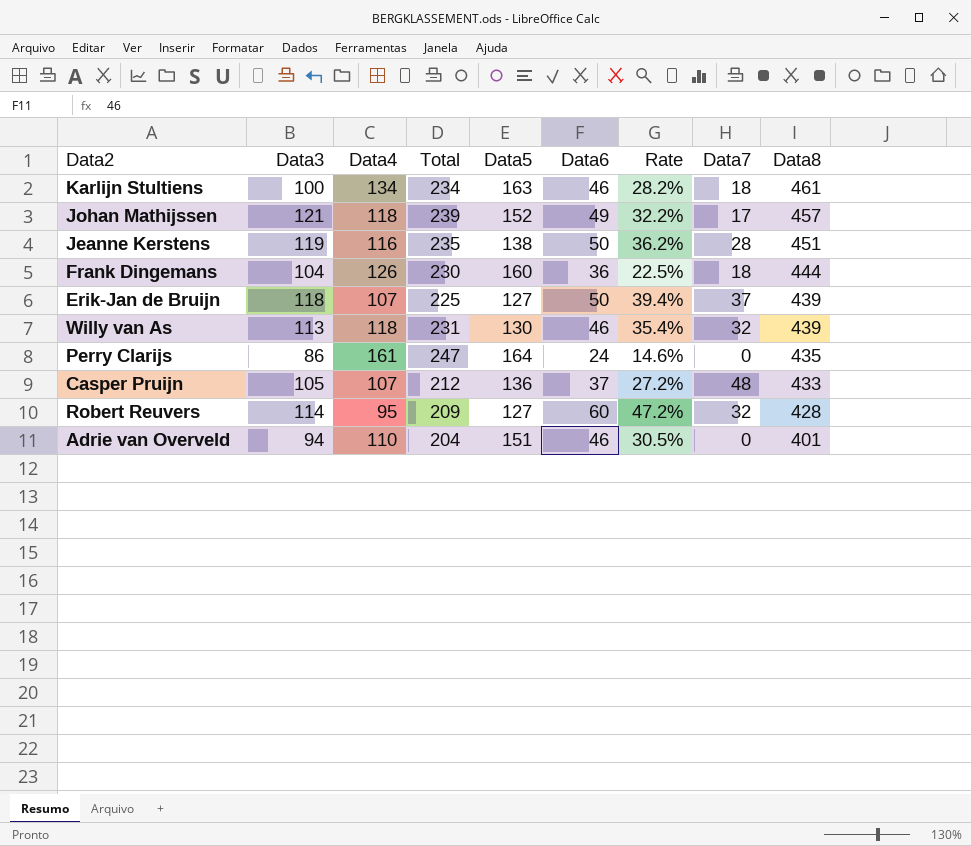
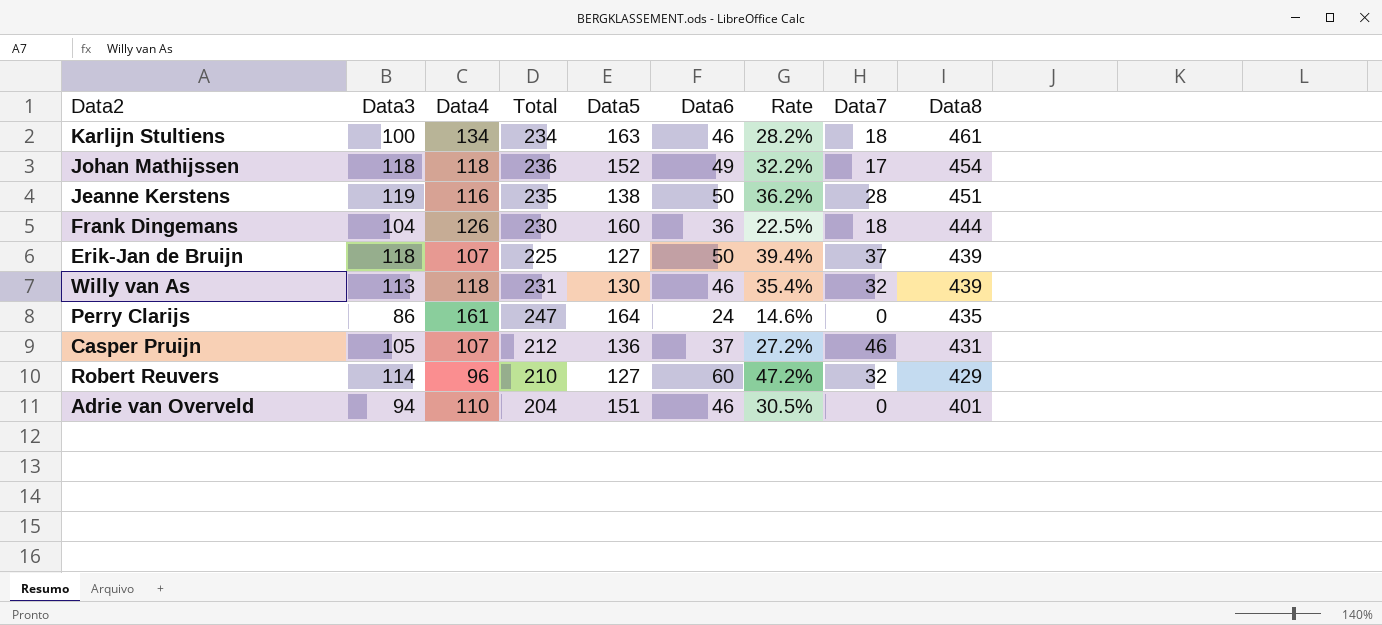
Johan Mathijssen | Data3: 121 -> 118
Johan Mathijssen | Total: 239 -> 236
Johan Mathijssen | Data8: 457 -> 454
Casper Pruijn | Data7: 48 -> 46
Casper Pruijn | Data8: 433 -> 431
Robert Reuvers | Data4: 95 -> 96
Robert Reuvers | Total: 209 -> 210
Robert Reuvers | Data8: 428 -> 429

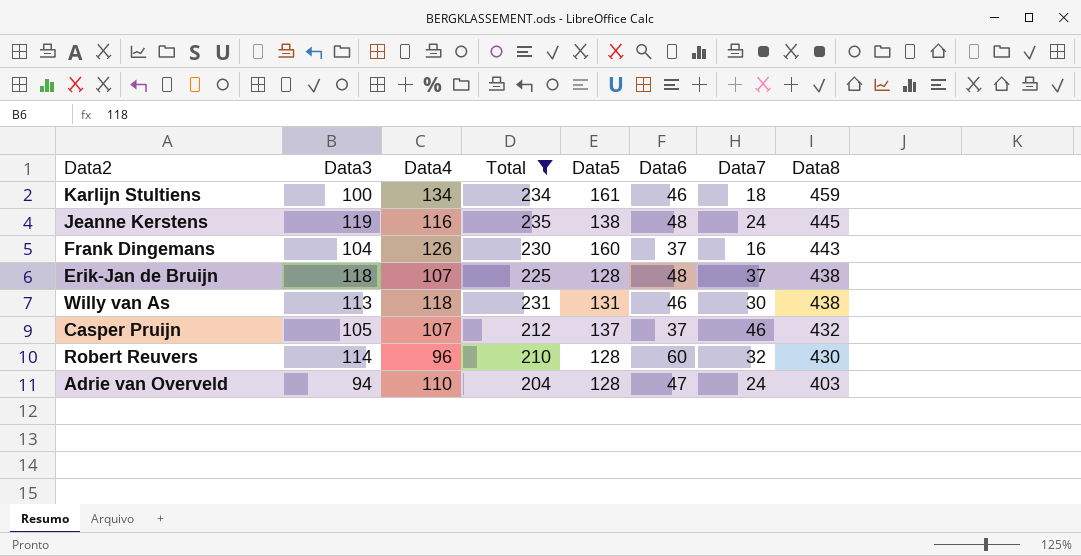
filter: none -> Total <= 235
column Rate | formula: [Data6] / [Data5] -> none
Karlijn Stultiens | Data5: 163 -> 161
Karlijn Stultiens | Data8: 461 -> 459
Jeanne Kerstens | Data6: 50 -> 48
Jeanne Kerstens | Data7: 28 -> 24
Jeanne Kerstens | Data8: 451 -> 445
Frank Dingemans | Data6: 36 -> 37
Frank Dingemans | Data7: 18 -> 16
Frank Dingemans | Data8: 444 -> 443
Erik-Jan de Bruijn | Data5: 127 -> 128
Erik-Jan de Bruijn | Data6: 50 -> 48
Erik-Jan de Bruijn | Data8: 439 -> 438
Willy van As | Data5: 130 -> 131
Willy van As | Data7: 32 -> 30
Willy van As | Data8: 439 -> 438
Casper Pruijn | Data5: 136 -> 137
Casper Pruijn | Data8: 431 -> 432
Robert Reuvers | Data5: 127 -> 128
Robert Reuvers | Data8: 429 -> 430
Adrie van Overveld | Data5: 151 -> 128
Adrie van Overveld | Data6: 46 -> 47
Adrie van Overveld | Data7: 0 -> 24
Adrie van Overveld | Data8: 401 -> 403

